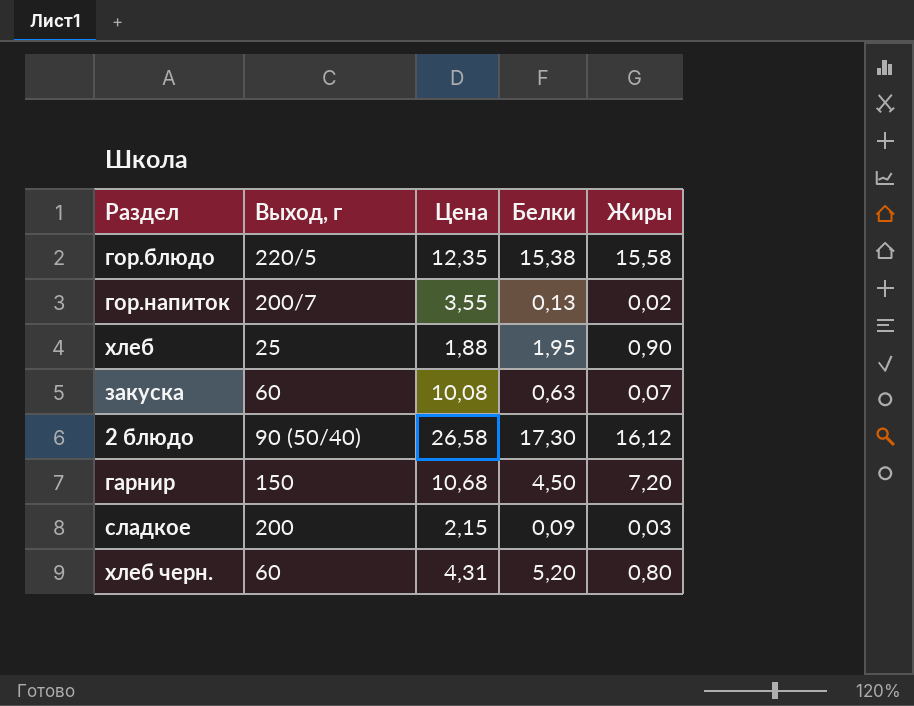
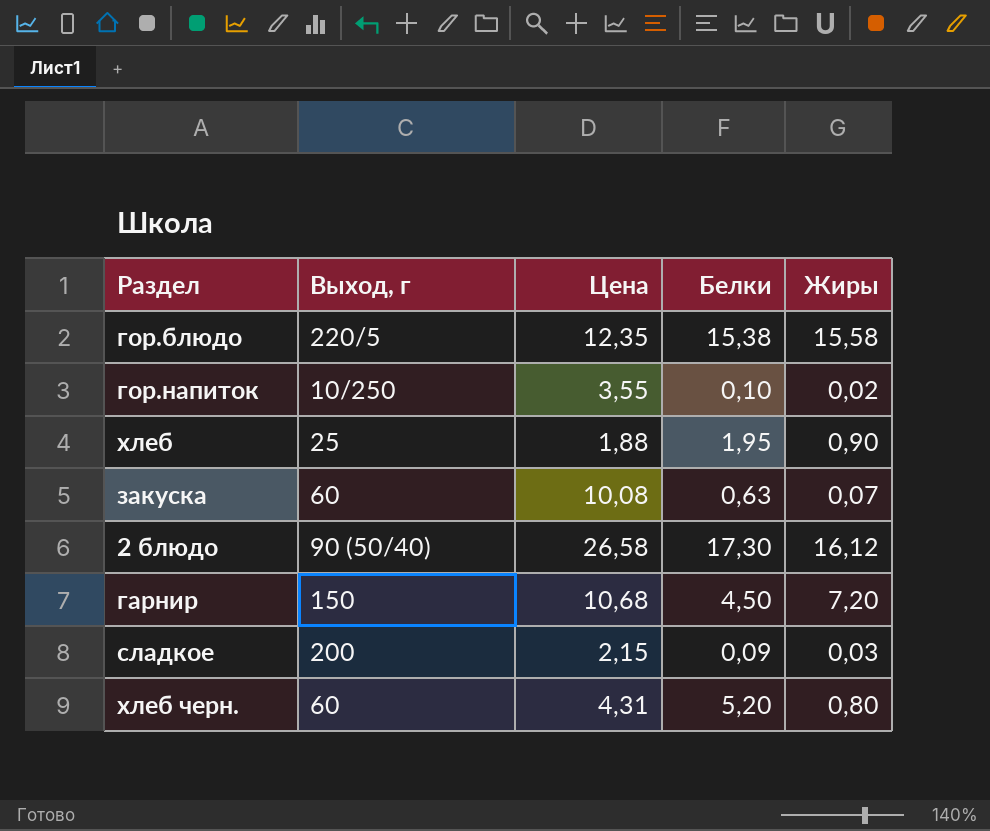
гор.напиток | Выход, г: 200/7 -> 10/250
гор.напиток | Белки: 0,13 -> 0,10

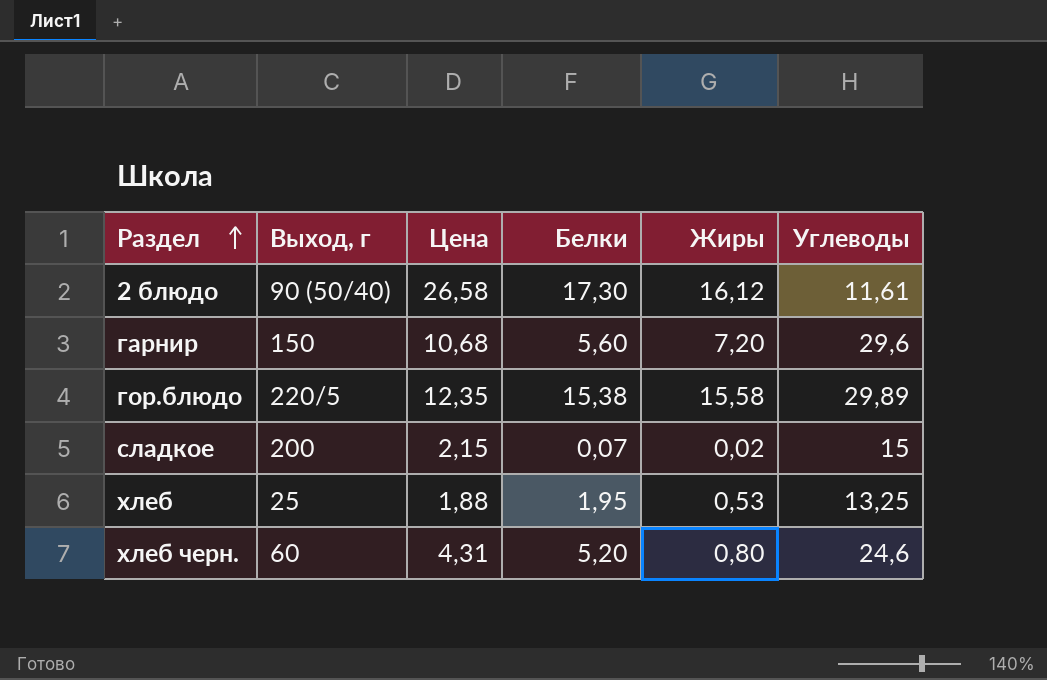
row order: none -> Раздел ascending
column Углеводы | position: none -> 6
row гор.напиток: 10/250 | 3,55 | 0,10 | 0,02 -> none
row закуска: 60 | 10,08 | 0,63 | 0,07 -> none
гарнир | Белки: 4,50 -> 5,60
сладкое | Белки: 0,09 -> 0,07
сладкое | Жиры: 0,03 -> 0,02
хлеб | Жиры: 0,90 -> 0,53

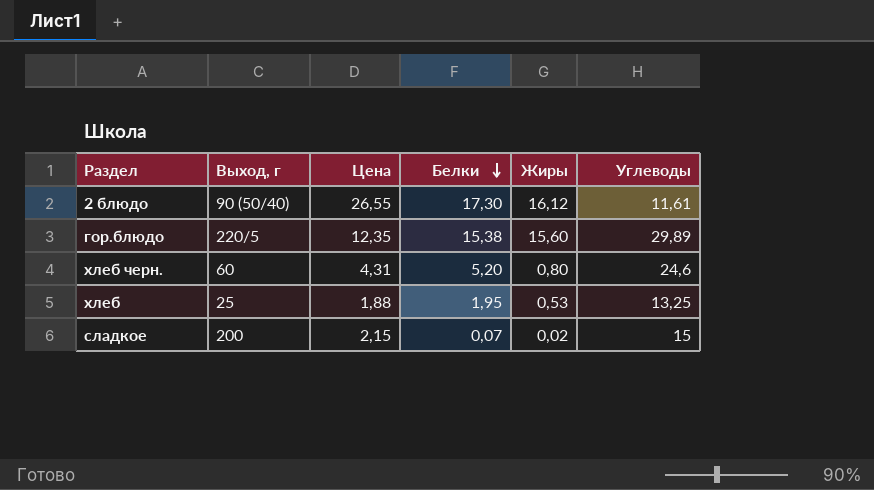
row order: Раздел ascending -> Белки descending
row гарнир: 150 | 10,68 | 5,60 | 7,20 | 29,6 -> none
2 блюдо | Цена: 26,58 -> 26,55
гор.блюдо | Жиры: 15,58 -> 15,60

